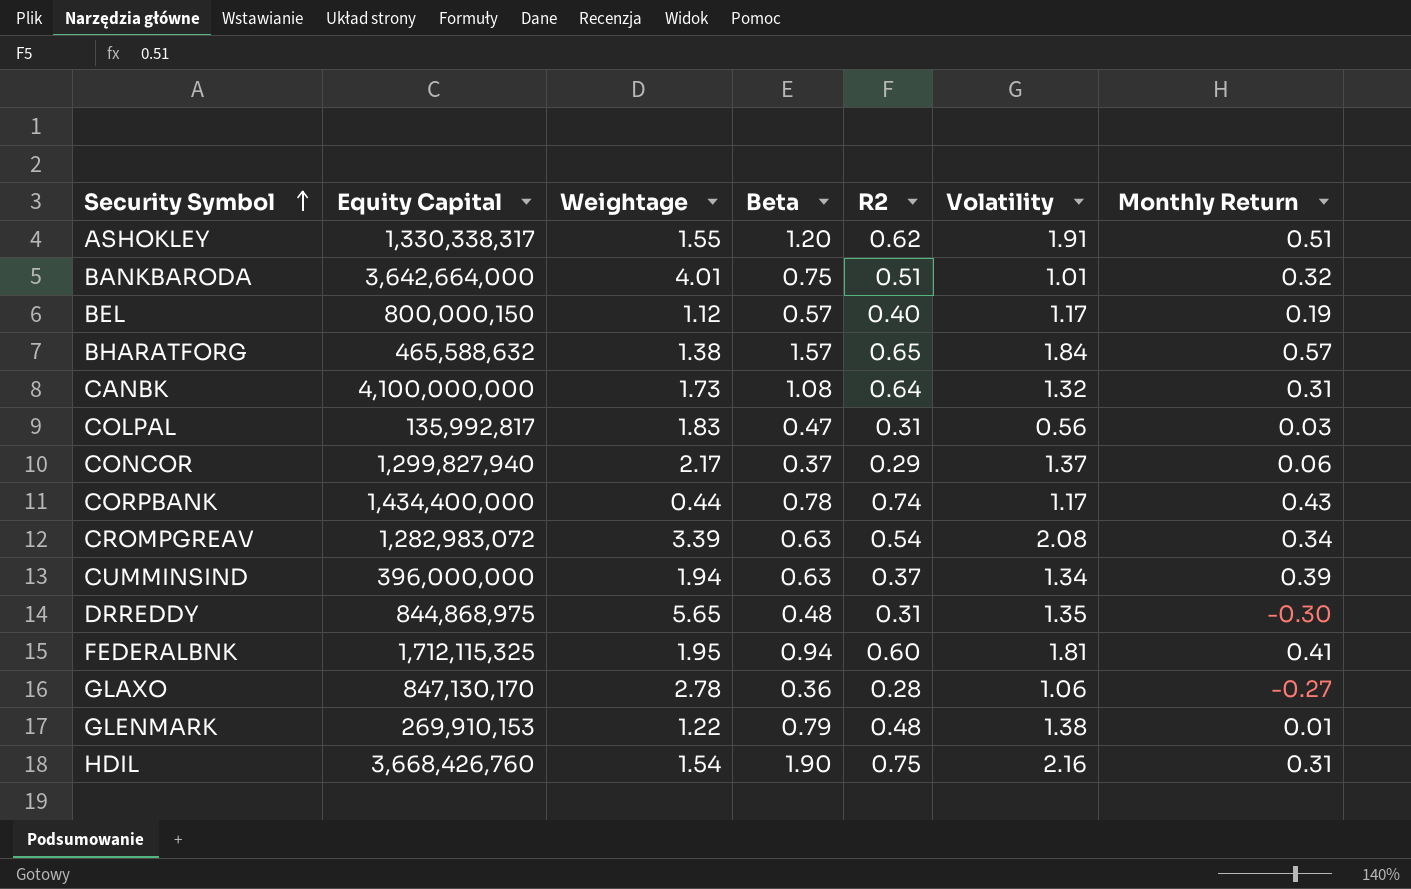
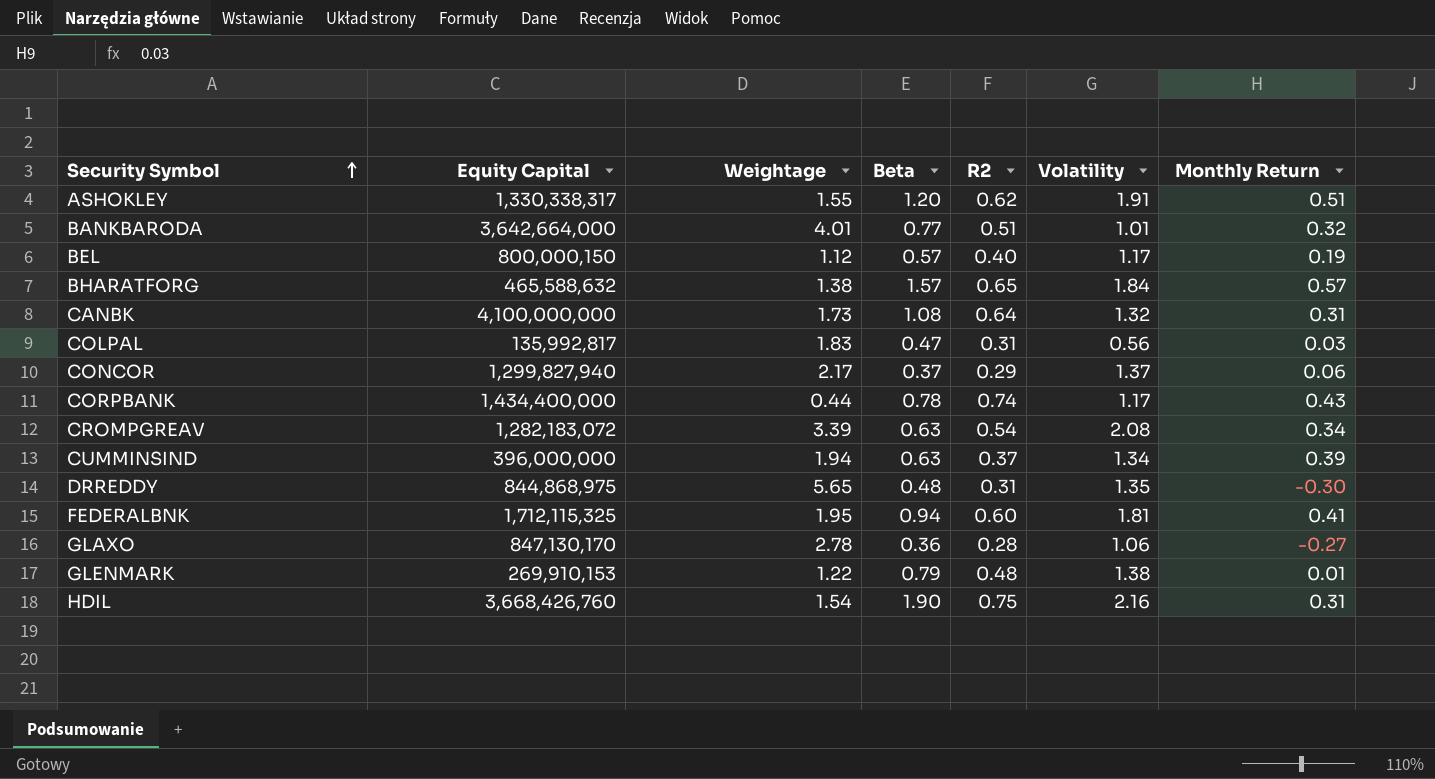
BANKBARODA | Beta: 0.75 -> 0.77
CROMPGREAV | Equity Capital: 1,282,983,072 -> 1,282,183,072

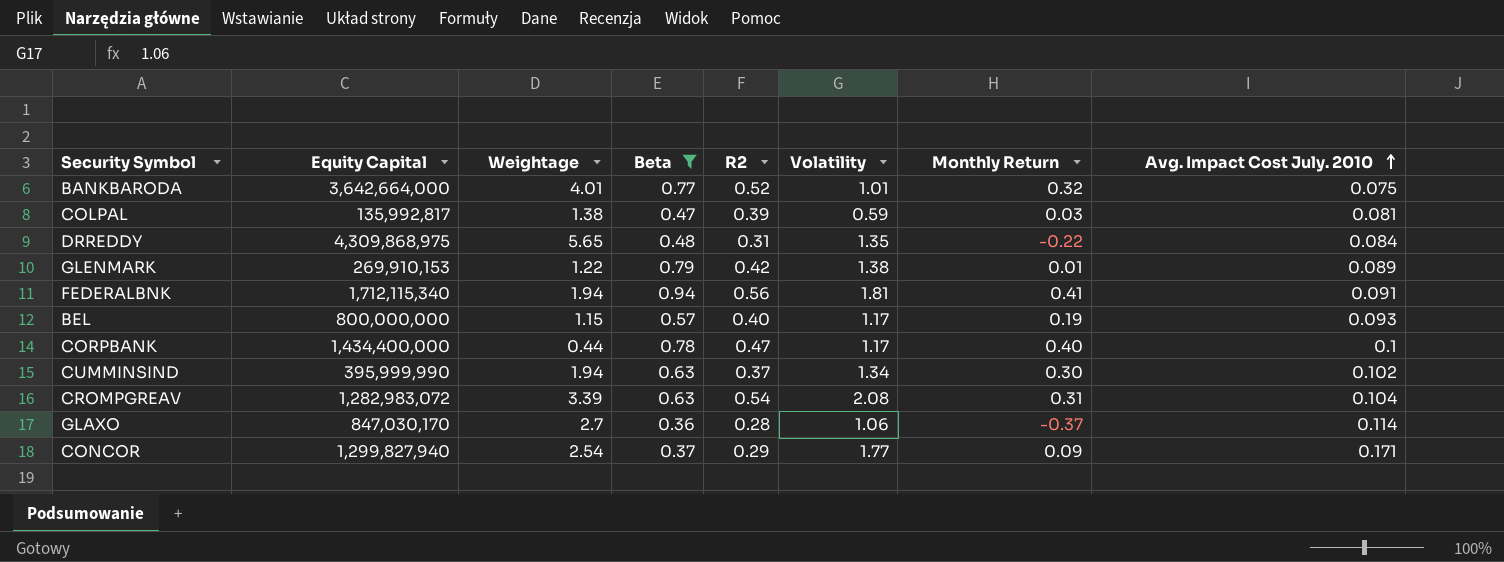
filter: none -> Beta <= 0.94
row order: Security Symbol ascending -> Avg. Impact Cost July. 2010 ascending
column Avg. Impact Cost July. 2010 | position: none -> 8
BANKBARODA | R2: 0.51 -> 0.52
COLPAL | Weightage: 1.83 -> 1.38
COLPAL | R2: 0.31 -> 0.39
COLPAL | Volatility: 0.56 -> 0.59
DRREDDY | Equity Capital: 844,868,975 -> 4,309,868,975
DRREDDY | Monthly Return: -0.30 -> -0.22
GLENMARK | R2: 0.48 -> 0.42
FEDERALBNK | Equity Capital: 1,712,115,325 -> 1,712,115,340
FEDERALBNK | Weightage: 1.95 -> 1.94
FEDERALBNK | R2: 0.60 -> 0.56
BEL | Equity Capital: 800,000,150 -> 800,000,000
BEL | Weightage: 1.12 -> 1.15
CORPBANK | R2: 0.74 -> 0.47
CORPBANK | Monthly Return: 0.43 -> 0.40
CUMMINSIND | Equity Capital: 396,000,000 -> 395,999,990
CUMMINSIND | Monthly Return: 0.39 -> 0.30
CROMPGREAV | Equity Capital: 1,282,183,072 -> 1,282,983,072
CROMPGREAV | Monthly Return: 0.34 -> 0.31
GLAXO | Equity Capital: 847,130,170 -> 847,030,170
GLAXO | Weightage: 2.78 -> 2.7
GLAXO | Monthly Return: -0.27 -> -0.37
CONCOR | Weightage: 2.17 -> 2.54
CONCOR | Volatility: 1.37 -> 1.77
CONCOR | Monthly Return: 0.06 -> 0.09

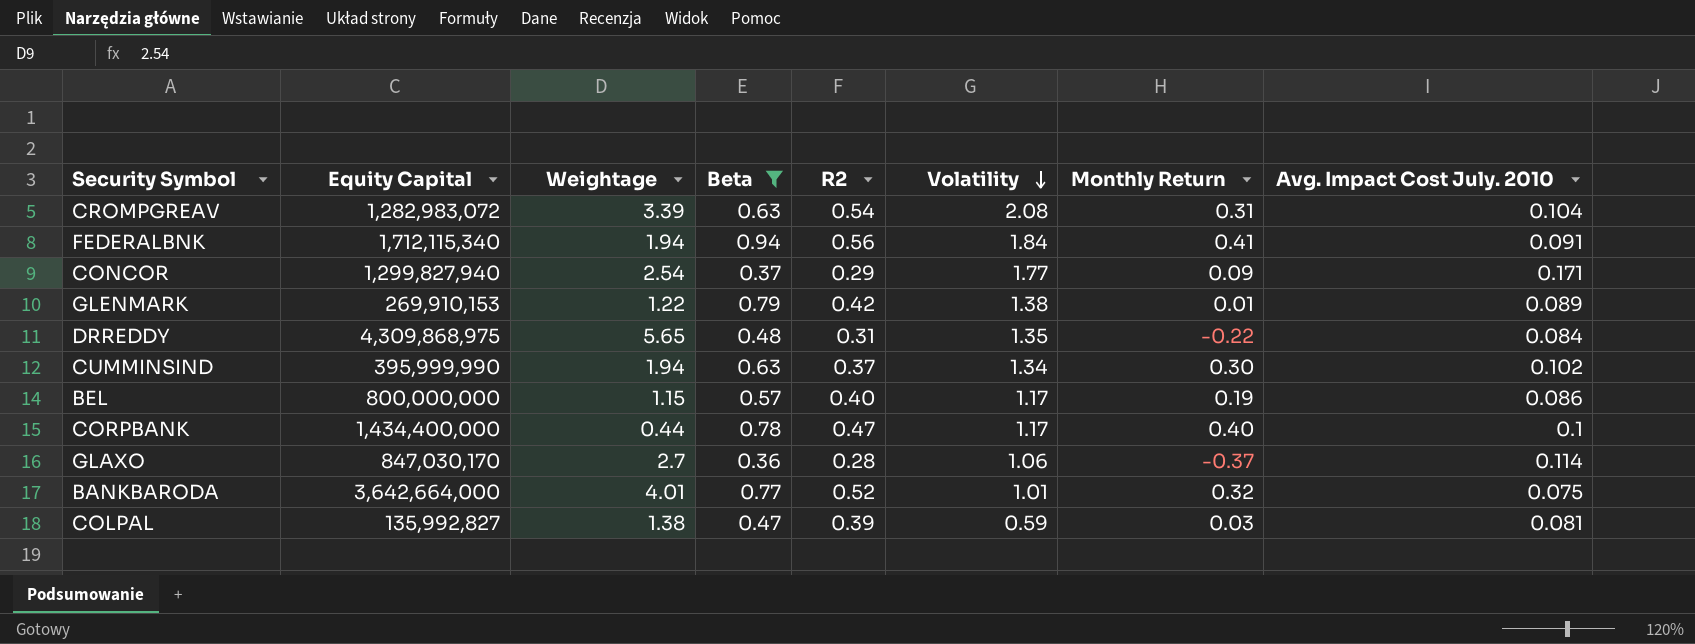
row order: Avg. Impact Cost July. 2010 ascending -> Volatility descending
FEDERALBNK | Volatility: 1.81 -> 1.84
BEL | Avg. Impact Cost July. 2010: 0.093 -> 0.086
COLPAL | Equity Capital: 135,992,817 -> 135,992,827

